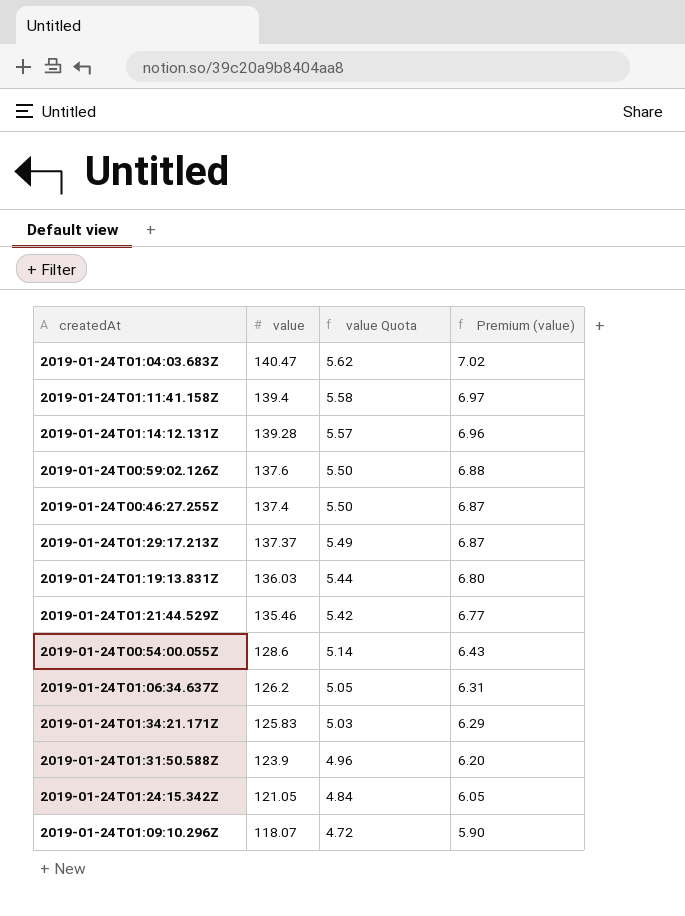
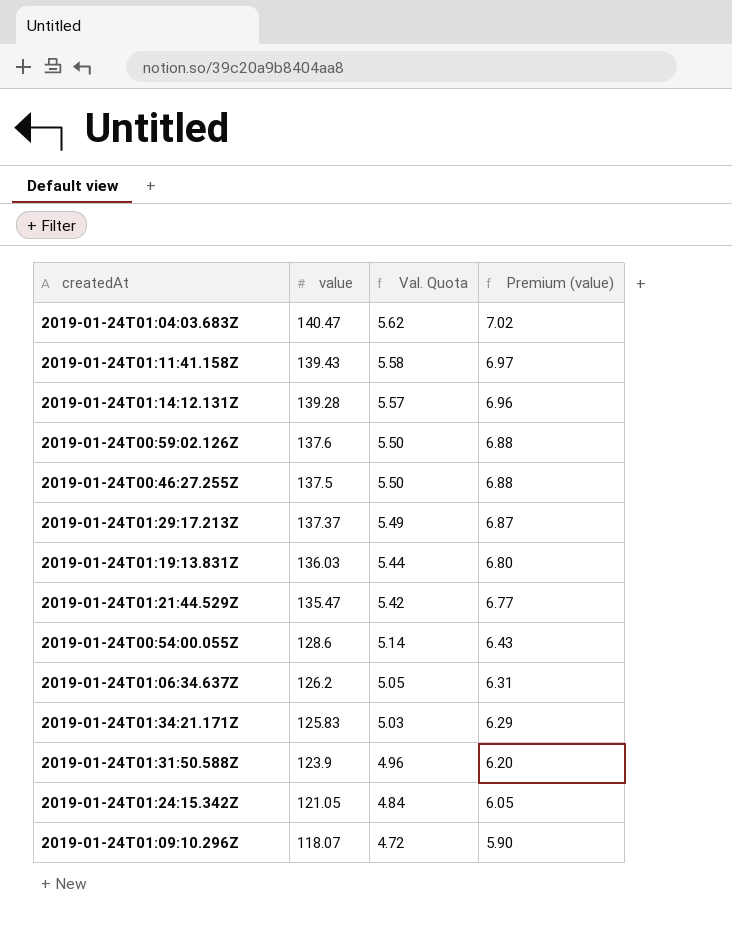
column name: value Quota -> Val. Quota
2019-01-24T01:11:41.158Z | value: 139.4 -> 139.43
2019-01-24T00:46:27.255Z | value: 137.4 -> 137.5
2019-01-24T00:46:27.255Z | Premium (value): 6.87 -> 6.88
2019-01-24T01:21:44.529Z | value: 135.46 -> 135.47

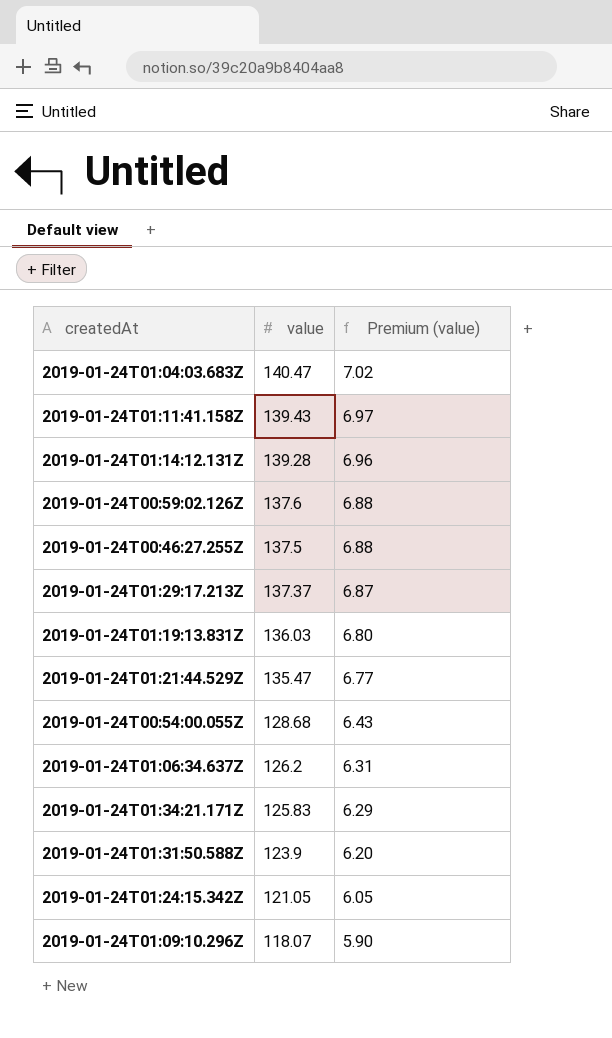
column Val. Quota | formula: [value] * 0.04 -> none
2019-01-24T00:54:00.055Z | value: 128.6 -> 128.68

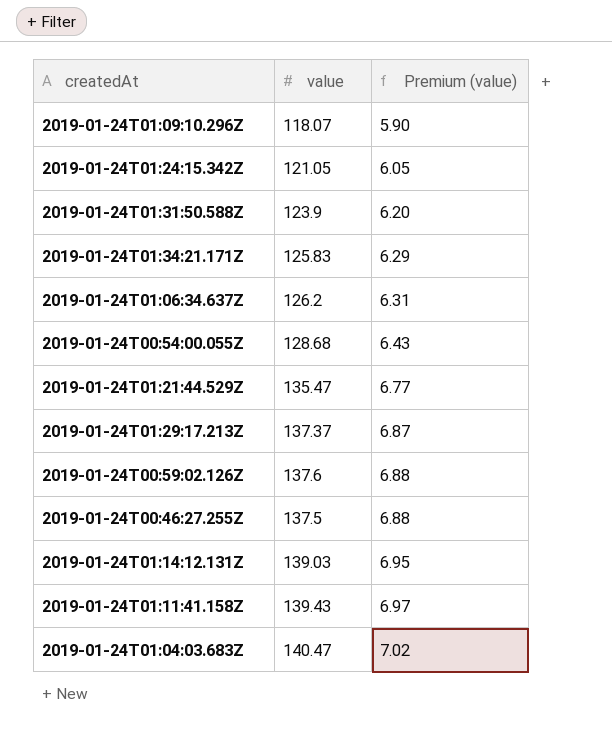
row order: value descending -> Premium (value) ascending
row 2019-01-24T01:19:13.831Z: 136.03 | 6.80 -> none
2019-01-24T01:14:12.131Z | value: 139.28 -> 139.03
2019-01-24T01:14:12.131Z | Premium (value): 6.96 -> 6.95

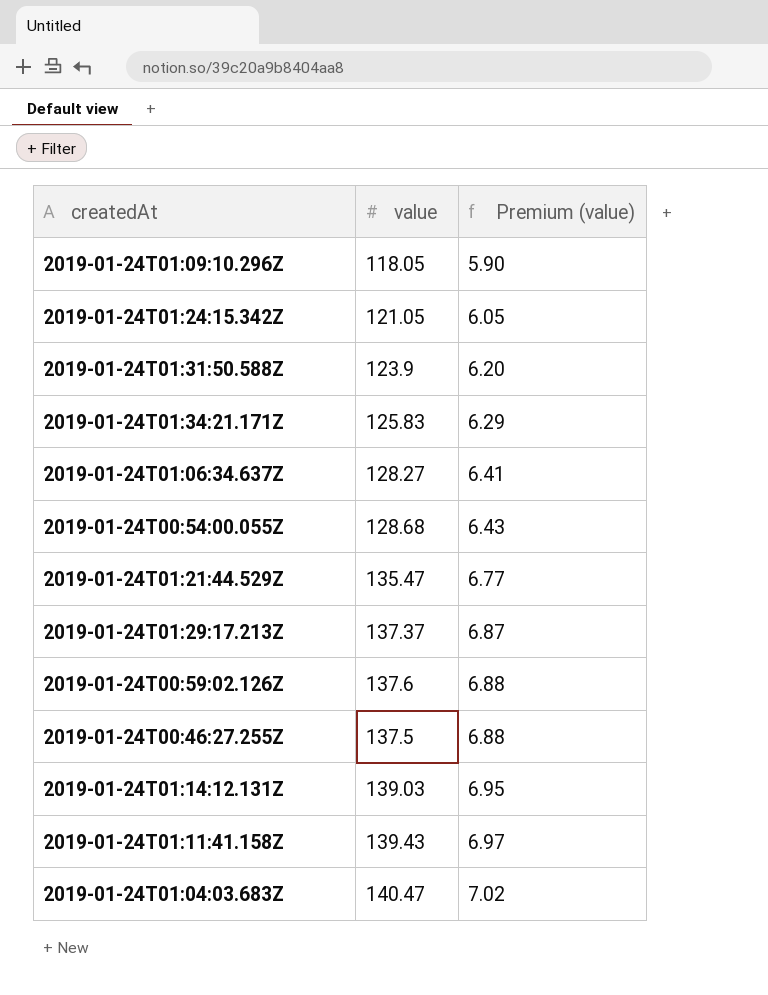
2019-01-24T01:09:10.296Z | value: 118.07 -> 118.05
2019-01-24T01:06:34.637Z | value: 126.2 -> 128.27
2019-01-24T01:06:34.637Z | Premium (value): 6.31 -> 6.41

